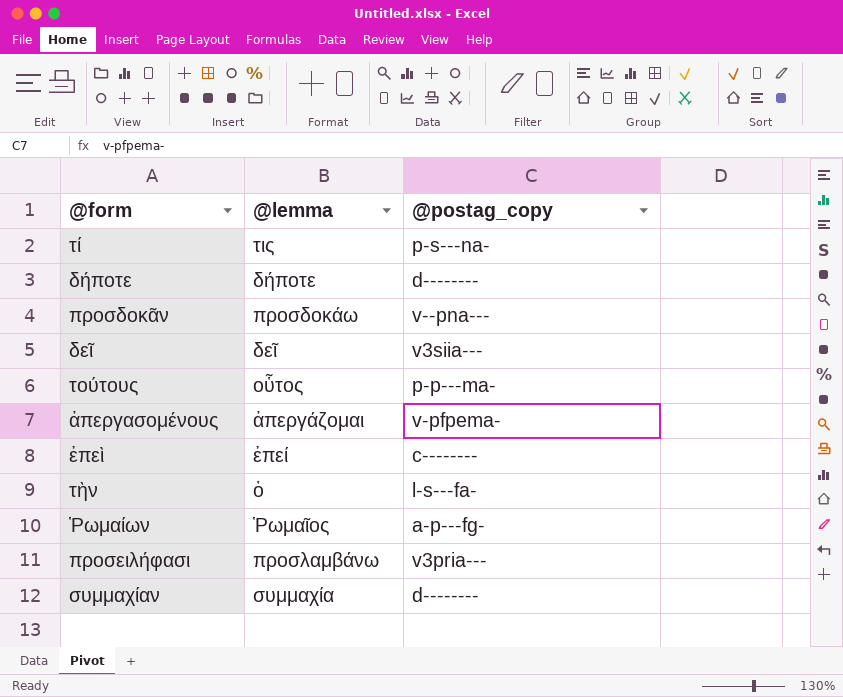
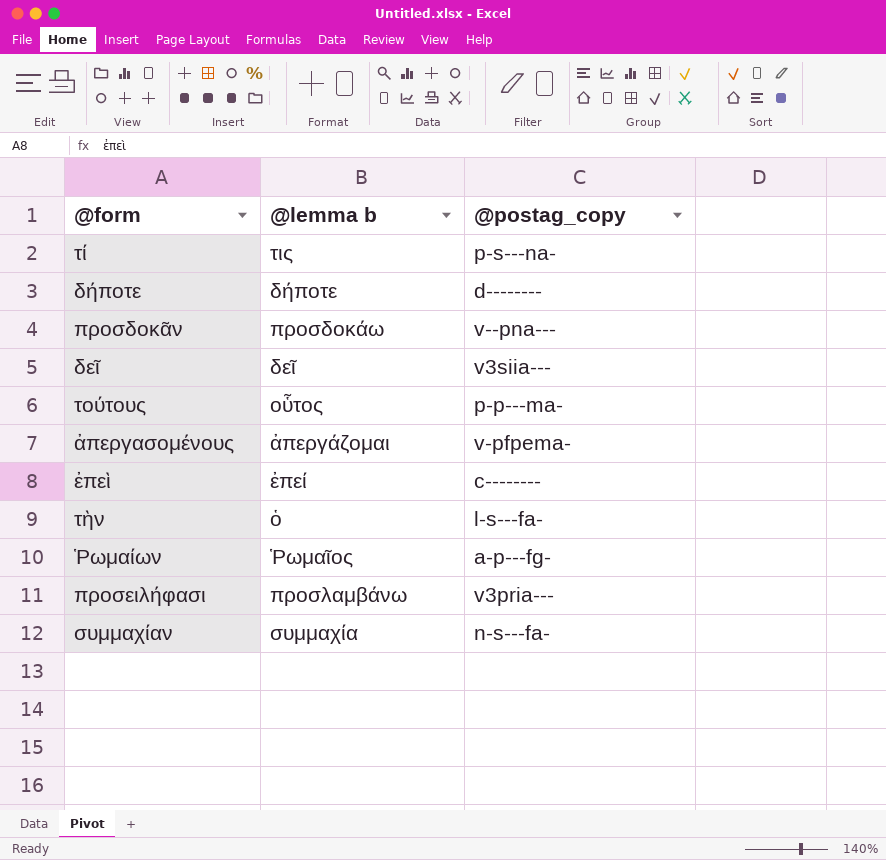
column name: @lemma -> @lemma b
συμμαχίαν | @postag_copy: d-------- -> n-s---fa-

